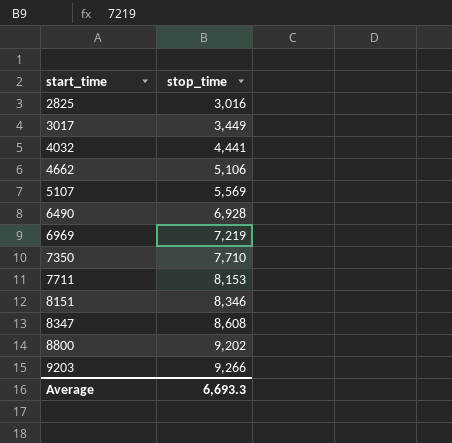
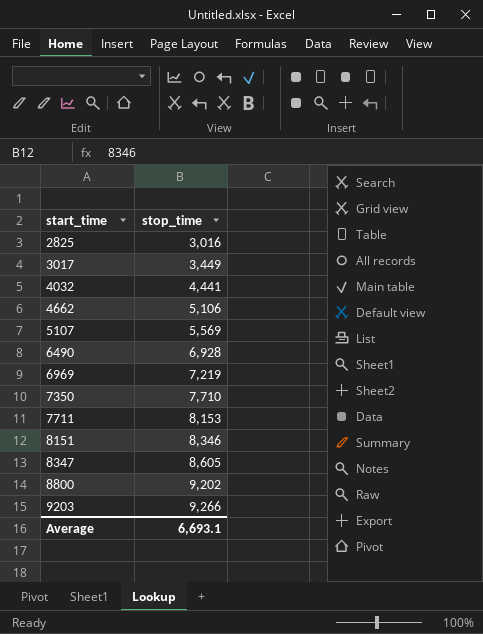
8347 | stop_time: 8,608 -> 8,605
Average | stop_time: 6,693.3 -> 6,693.1

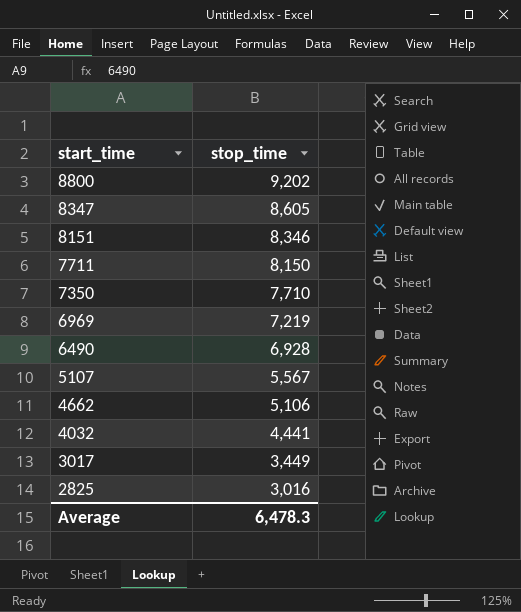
row order: start_time ascending -> start_time descending
row 9203: 9,266 -> none
7711 | stop_time: 8,153 -> 8,150
5107 | stop_time: 5,569 -> 5,567
Average | stop_time: 6,693.1 -> 6,478.3

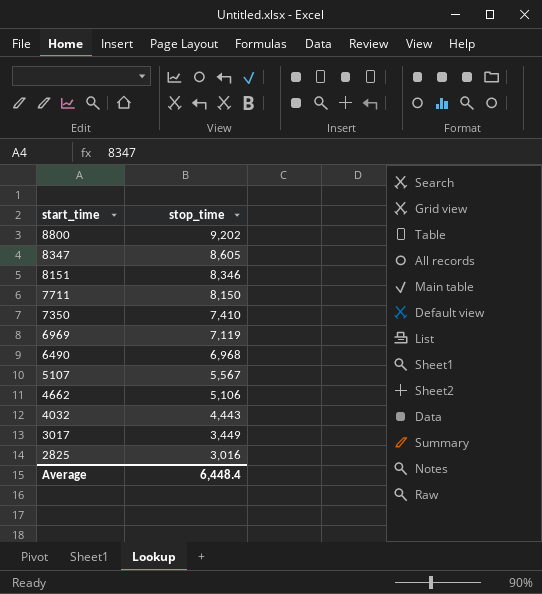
7350 | stop_time: 7,710 -> 7,410
6969 | stop_time: 7,219 -> 7,119
6490 | stop_time: 6,928 -> 6,968
4032 | stop_time: 4,441 -> 4,443
Average | stop_time: 6,478.3 -> 6,448.4

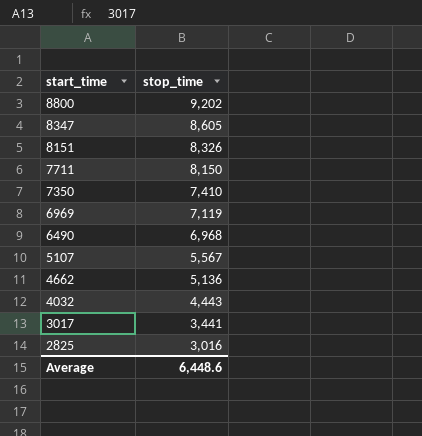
8151 | stop_time: 8,346 -> 8,326
4662 | stop_time: 5,106 -> 5,136
3017 | stop_time: 3,449 -> 3,441
Average | stop_time: 6,448.4 -> 6,448.6

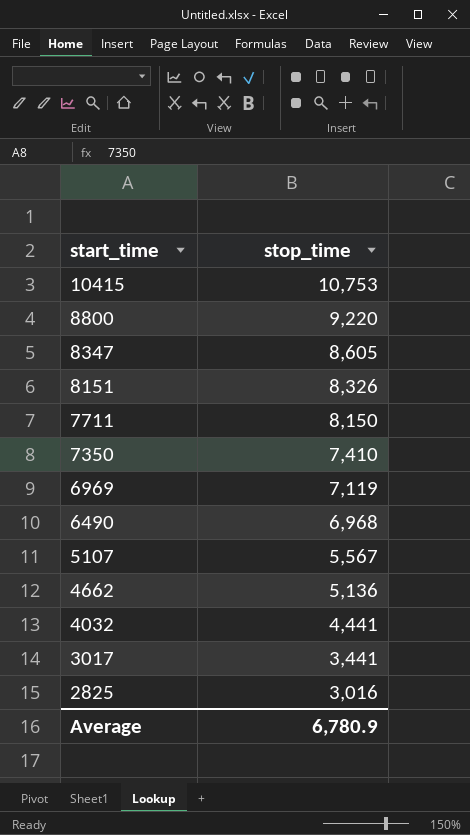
row 10415: none -> 10,753
8800 | stop_time: 9,202 -> 9,220
4032 | stop_time: 4,443 -> 4,441
Average | stop_time: 6,448.6 -> 6,780.9

